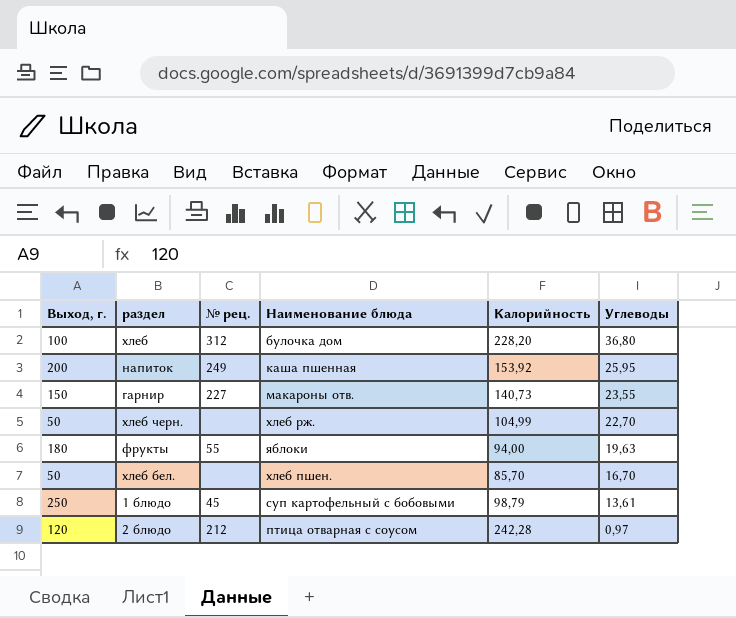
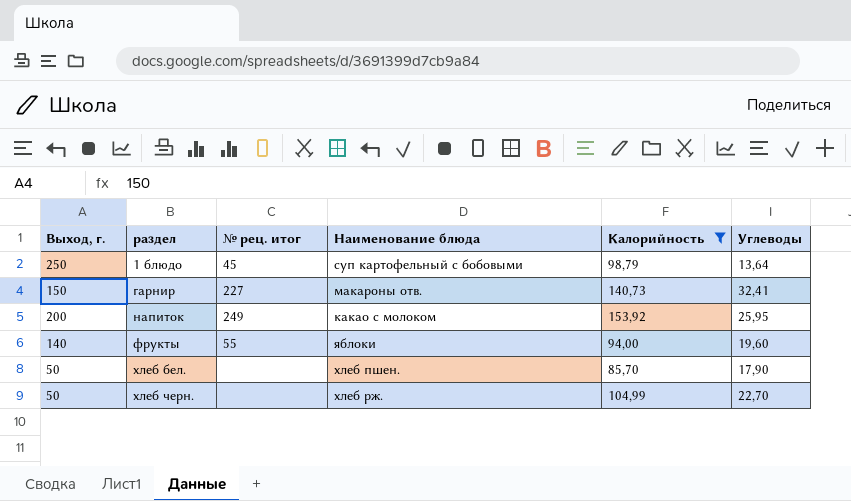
filter: none -> Калорийность <= 153,92
row order: Углеводы descending -> раздел ascending
column name: № рец. -> № рец. итог
1 блюдо | Углеводы: 13,61 -> 13,64
гарнир | Углеводы: 23,55 -> 32,41
напиток | Наименование блюда: каша пшенная -> какао с молоком
фрукты | Выход, г.: 180 -> 140
фрукты | Углеводы: 19,63 -> 19,60
хлеб бел. | Углеводы: 16,70 -> 17,90

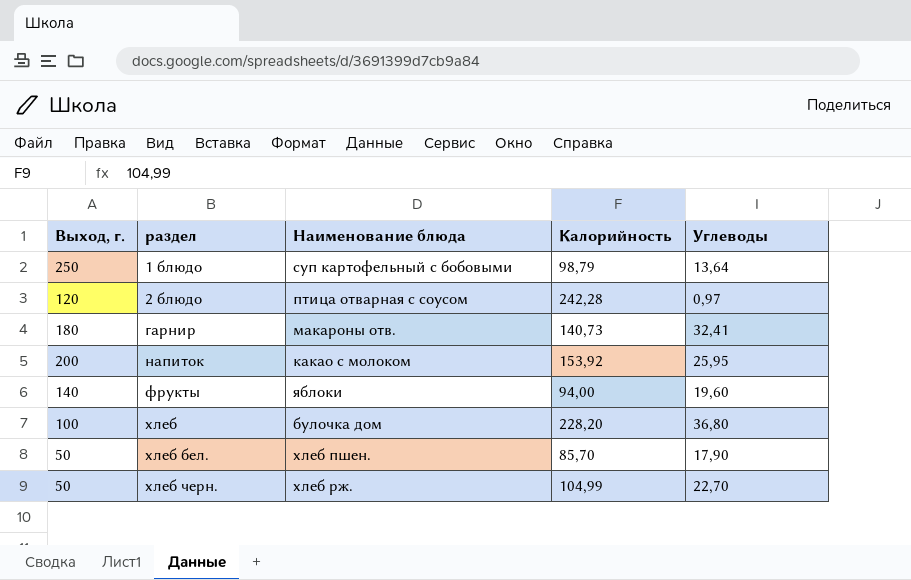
filter: Калорийность <= 153,92 -> none
column № рец. итог | position: 3 -> none
гарнир | Выход, г.: 150 -> 180

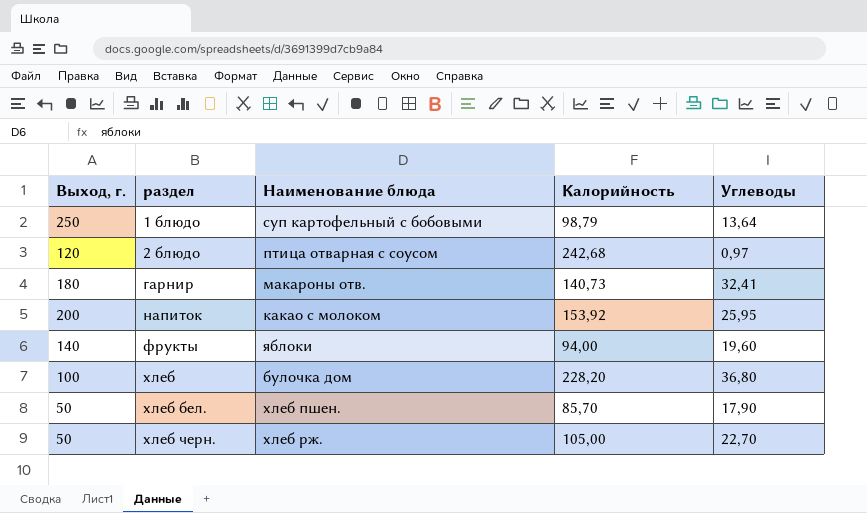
2 блюдо | Калорийность: 242,28 -> 242,68
хлеб черн. | Калорийность: 104,99 -> 105,00

